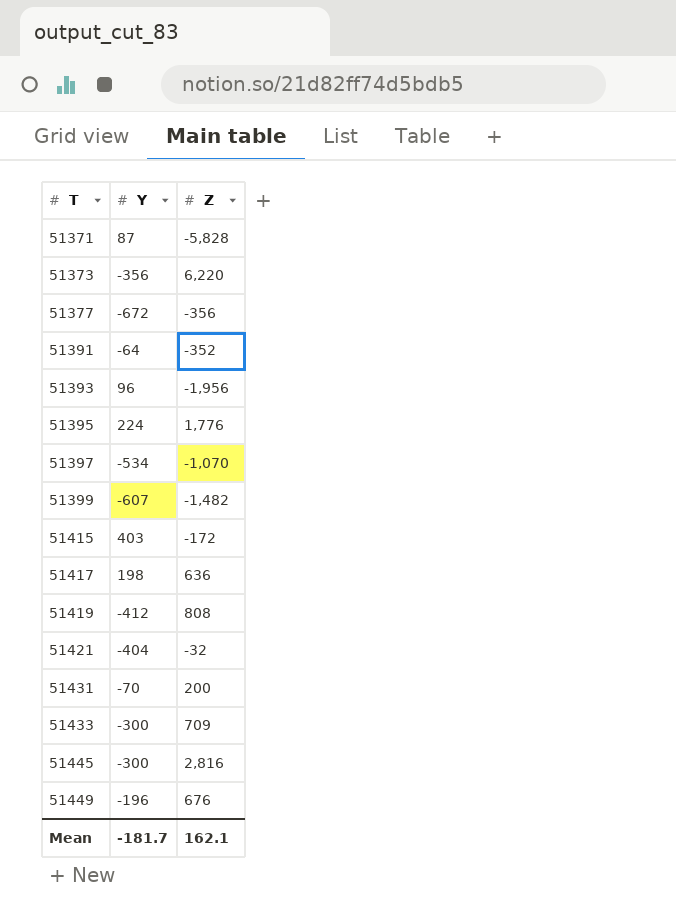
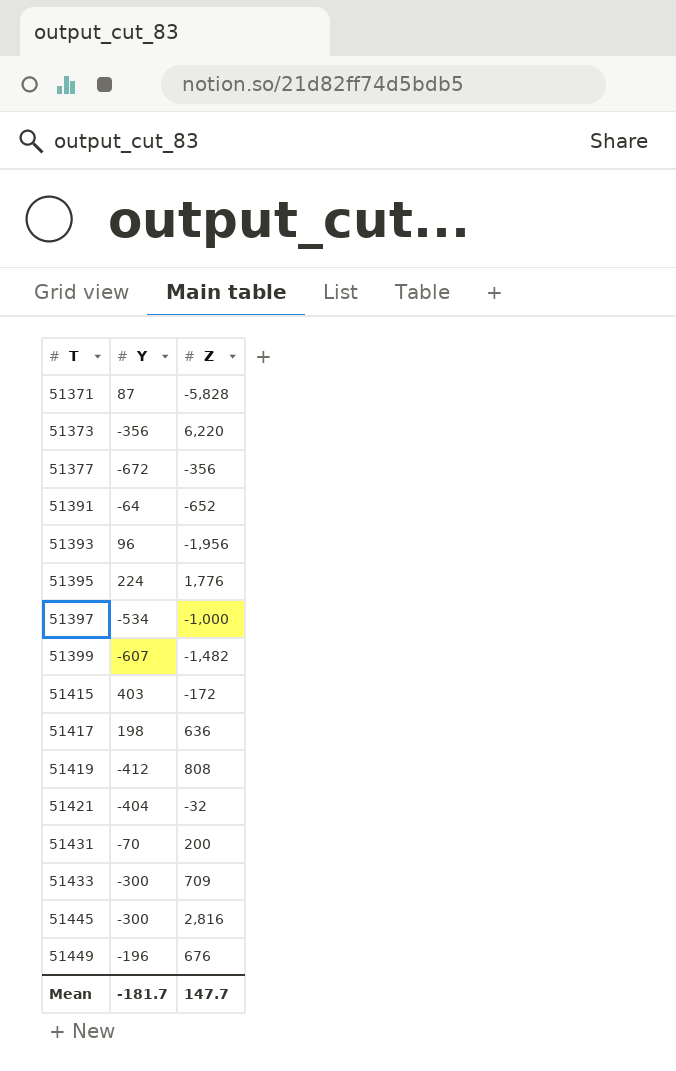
51391 | Z: -352 -> -652
51397 | Z: -1,070 -> -1,000
Mean | Z: 162.1 -> 147.7

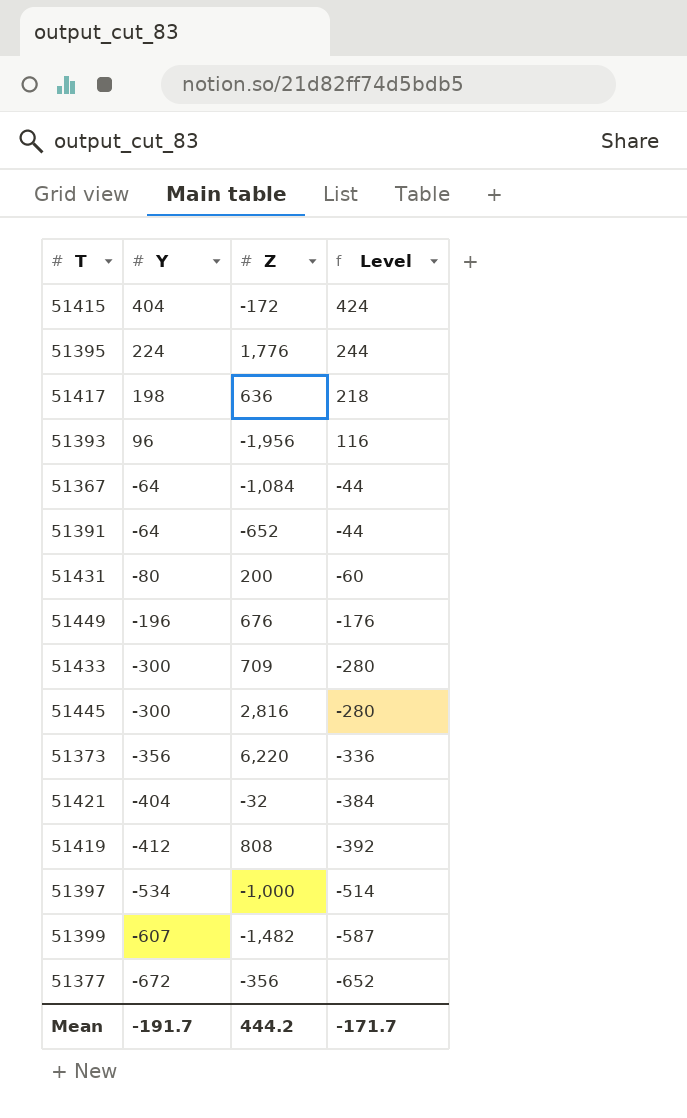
row order: T ascending -> Y descending
column Level | formula: none -> [Y] + 20
row 51371: 87 | -5,828 -> none
51415 | Y: 403 -> 404
row 51367: none -> -64 | -1,084 | -44
51431 | Y: -70 -> -80
Mean | Y: -181.7 -> -191.7
Mean | Z: 147.7 -> 444.2

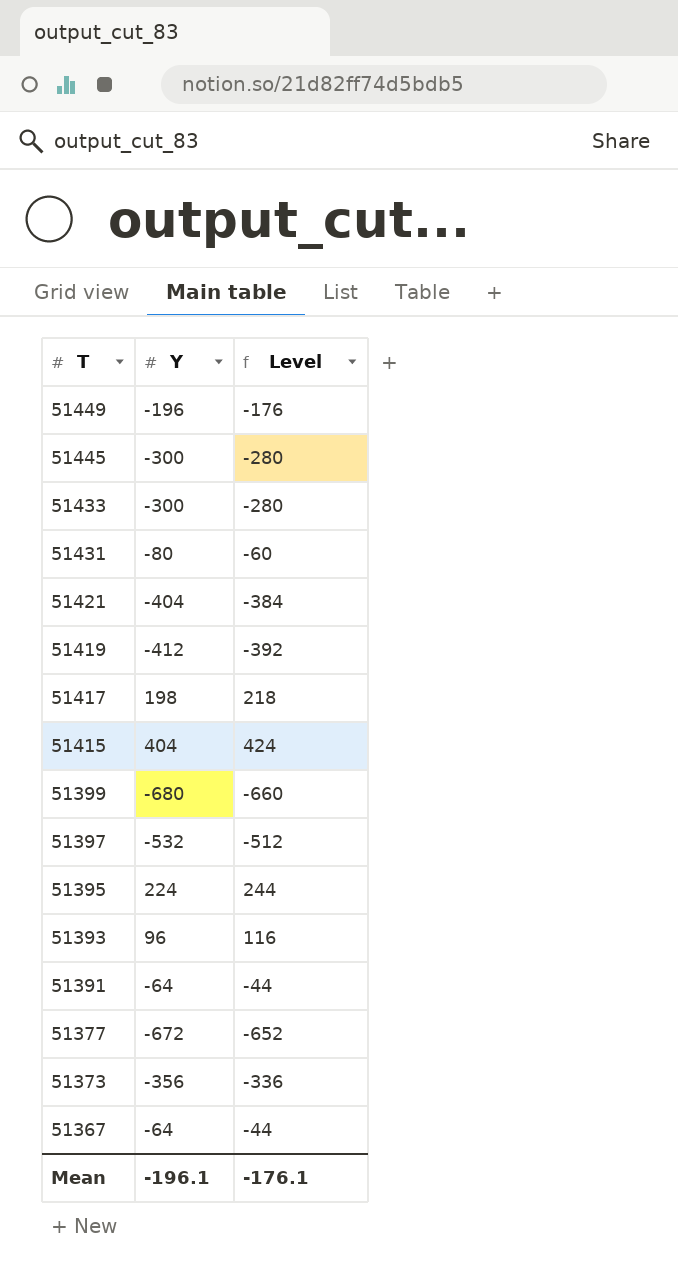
row order: Y descending -> T descending
column Z | position: 3 -> none
51399 | Y: -607 -> -680
51399 | Level: -587 -> -660
51397 | Y: -534 -> -532
51397 | Level: -514 -> -512
Mean | Y: -191.7 -> -196.1
Mean | Level: -171.7 -> -176.1

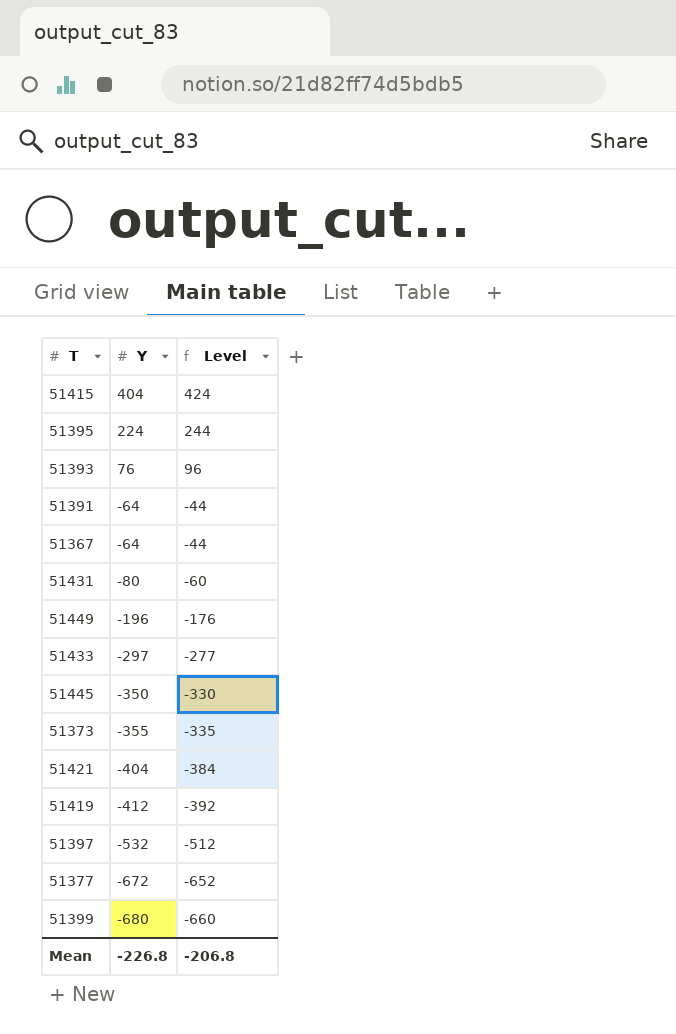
row order: T descending -> Y descending
row 51417: 198 | 218 -> none
51393 | Y: 96 -> 76
51393 | Level: 116 -> 96
51433 | Y: -300 -> -297
51433 | Level: -280 -> -277
51445 | Y: -300 -> -350
51445 | Level: -280 -> -330
51373 | Y: -356 -> -355
51373 | Level: -336 -> -335
Mean | Y: -196.1 -> -226.8
Mean | Level: -176.1 -> -206.8

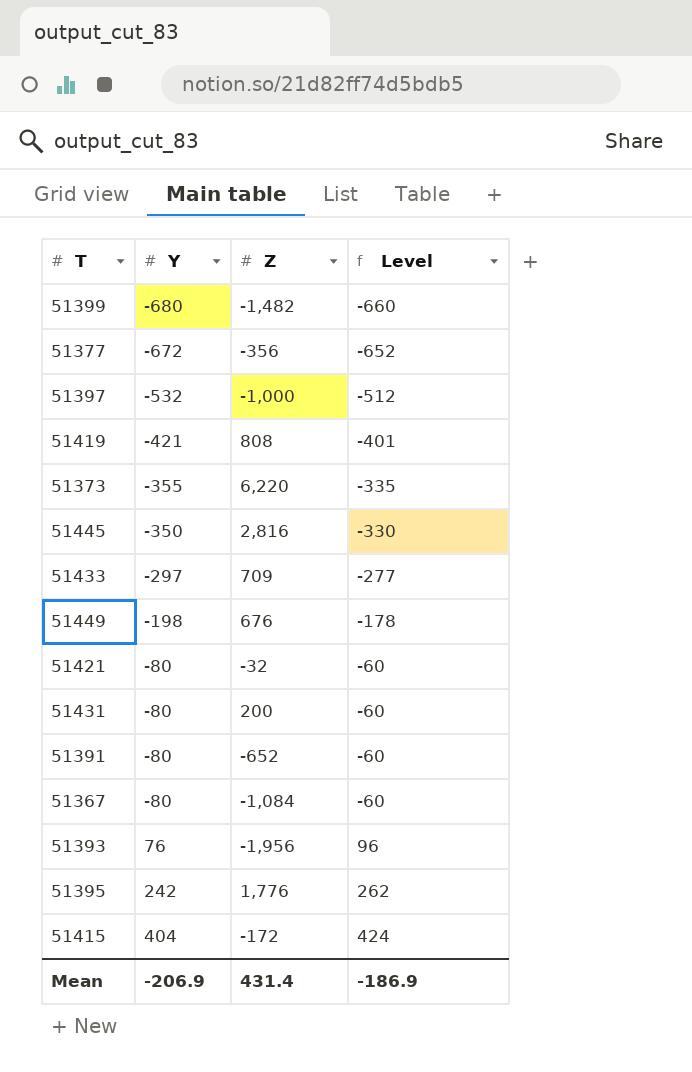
row order: Y descending -> Y ascending
column Z | position: none -> 3
51419 | Y: -412 -> -421
51419 | Level: -392 -> -401
51449 | Y: -196 -> -198
51449 | Level: -176 -> -178
51421 | Y: -404 -> -80
51421 | Level: -384 -> -60
51391 | Y: -64 -> -80
51391 | Level: -44 -> -60
51367 | Y: -64 -> -80
51367 | Level: -44 -> -60
51395 | Y: 224 -> 242
51395 | Level: 244 -> 262
Mean | Y: -226.8 -> -206.9
Mean | Level: -206.8 -> -186.9

